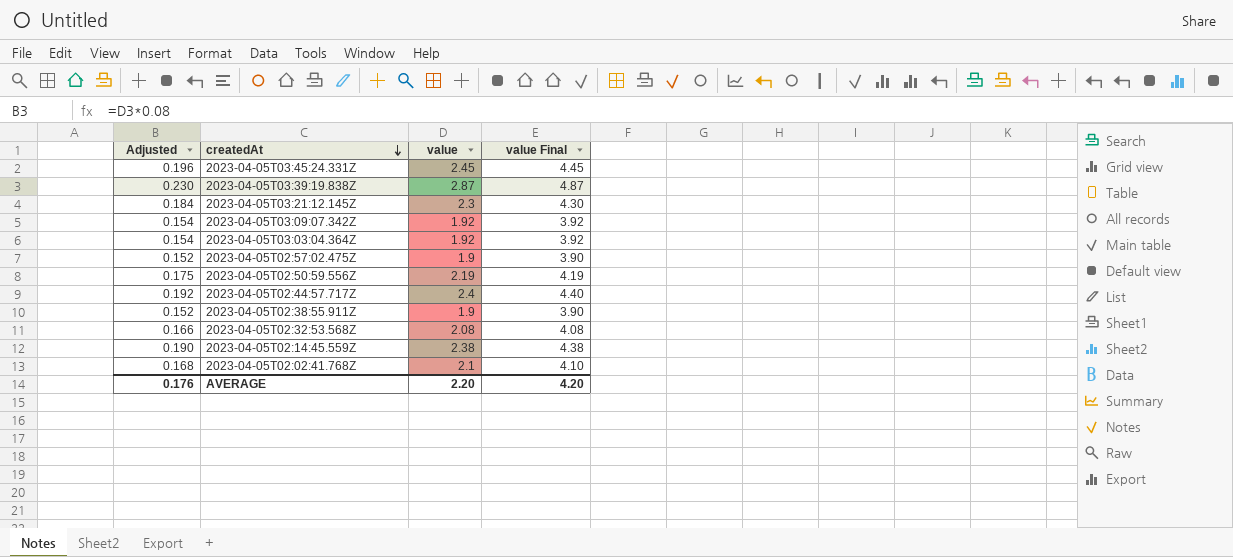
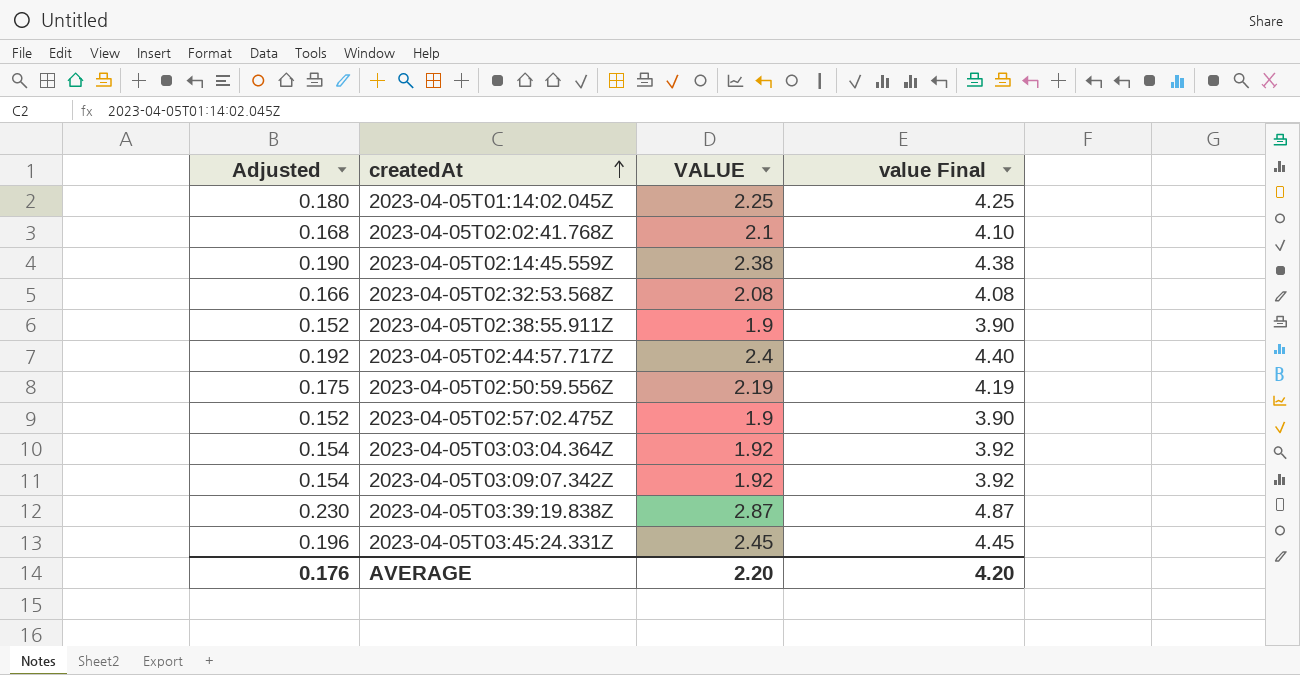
row order: createdAt descending -> createdAt ascending
column name: value -> VALUE
row 2023-04-05T03:21:12.145Z: 0.184 | 2.3 | 4.30 -> none
row 2023-04-05T01:14:02.045Z: none -> 0.180 | 2.25 | 4.25

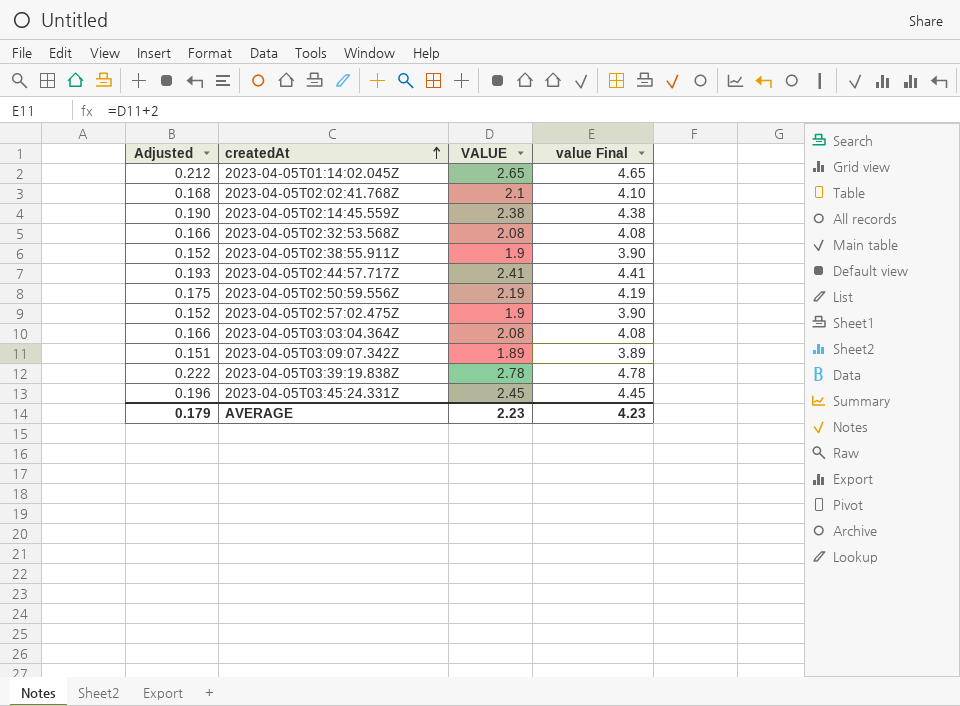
2023-04-05T01:14:02.045Z | Adjusted: 0.180 -> 0.212
2023-04-05T01:14:02.045Z | VALUE: 2.25 -> 2.65
2023-04-05T01:14:02.045Z | value Final: 4.25 -> 4.65
2023-04-05T02:44:57.717Z | Adjusted: 0.192 -> 0.193
2023-04-05T02:44:57.717Z | VALUE: 2.4 -> 2.41
2023-04-05T02:44:57.717Z | value Final: 4.40 -> 4.41
2023-04-05T03:03:04.364Z | Adjusted: 0.154 -> 0.166
2023-04-05T03:03:04.364Z | VALUE: 1.92 -> 2.08
2023-04-05T03:03:04.364Z | value Final: 3.92 -> 4.08
2023-04-05T03:09:07.342Z | Adjusted: 0.154 -> 0.151
2023-04-05T03:09:07.342Z | VALUE: 1.92 -> 1.89
2023-04-05T03:09:07.342Z | value Final: 3.92 -> 3.89
2023-04-05T03:39:19.838Z | Adjusted: 0.230 -> 0.222
2023-04-05T03:39:19.838Z | VALUE: 2.87 -> 2.78
2023-04-05T03:39:19.838Z | value Final: 4.87 -> 4.78
AVERAGE | Adjusted: 0.176 -> 0.179
AVERAGE | VALUE: 2.20 -> 2.23
AVERAGE | value Final: 4.20 -> 4.23

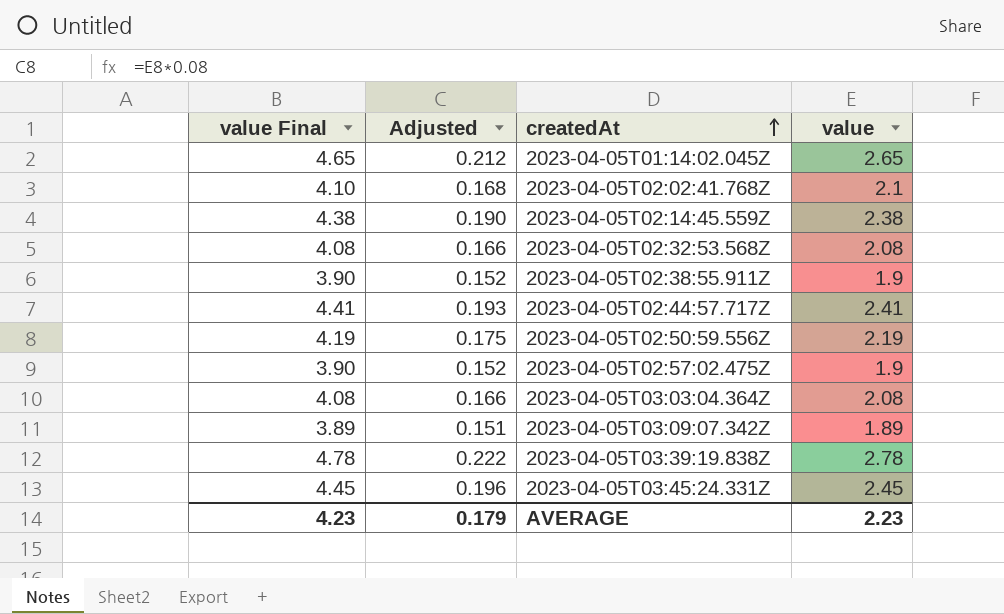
column value Final | position: 4 -> 1
column name: VALUE -> value

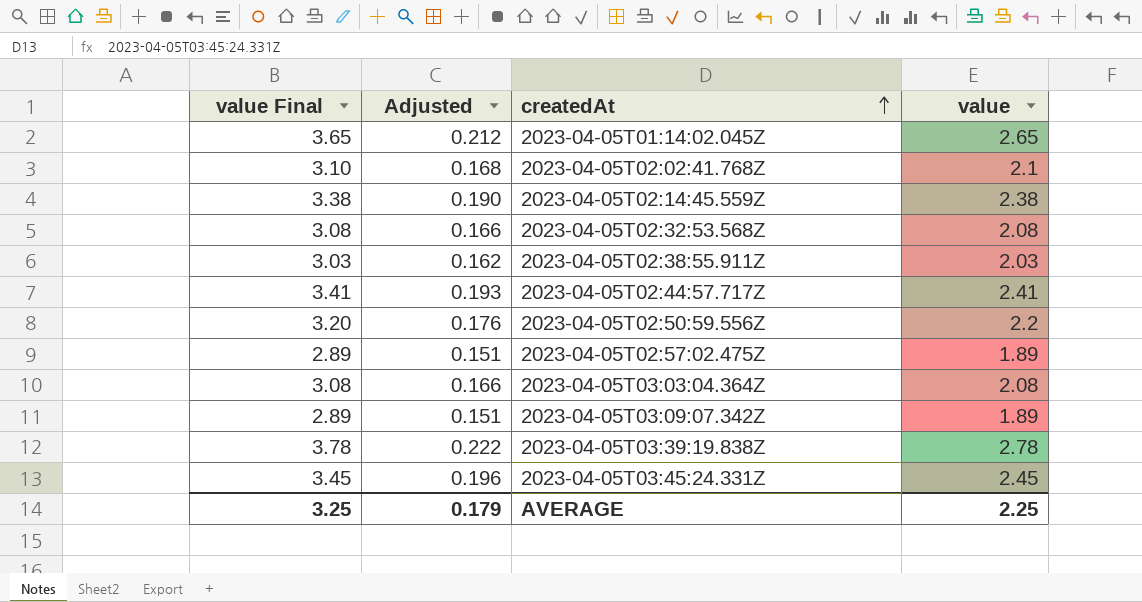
column value Final | formula: [value] + 2 -> [value] + 1
2023-04-05T02:38:55.911Z | Adjusted: 0.152 -> 0.162
2023-04-05T02:38:55.911Z | value: 1.9 -> 2.03
2023-04-05T02:50:59.556Z | Adjusted: 0.175 -> 0.176
2023-04-05T02:50:59.556Z | value: 2.19 -> 2.2
2023-04-05T02:57:02.475Z | Adjusted: 0.152 -> 0.151
2023-04-05T02:57:02.475Z | value: 1.9 -> 1.89
AVERAGE | value Final: 4.23 -> 3.25
AVERAGE | value: 2.23 -> 2.25

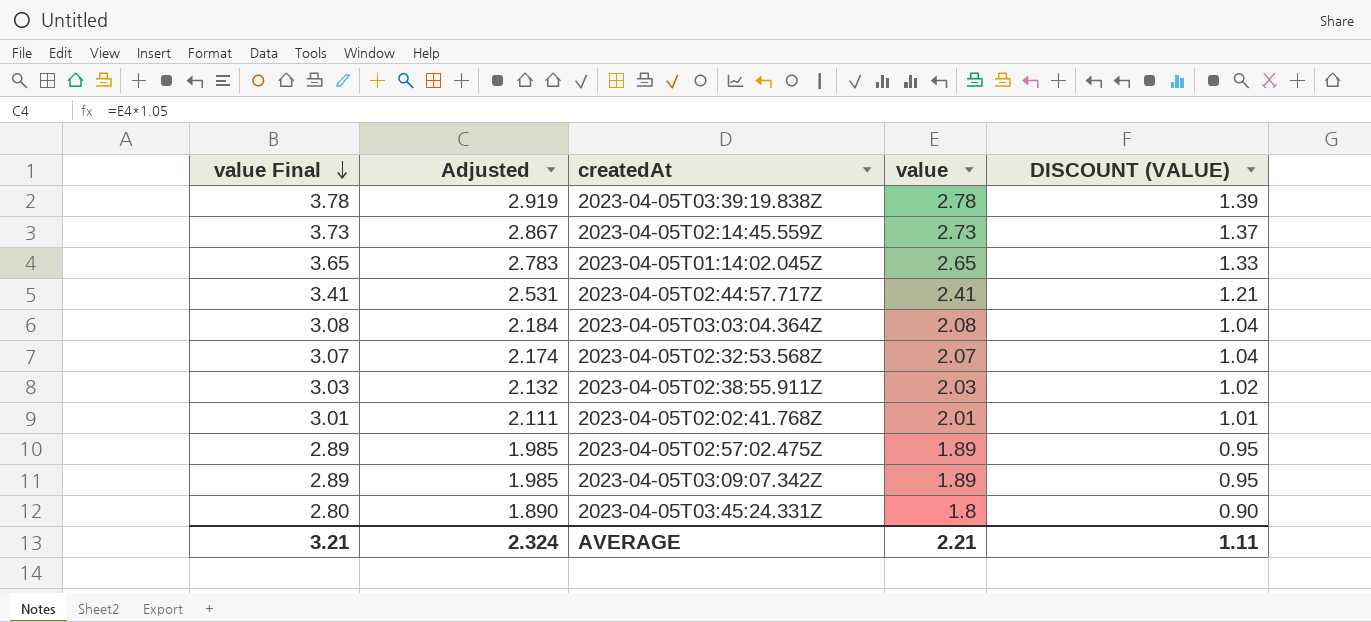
row order: createdAt ascending -> value Final descending
column Adjusted | formula: [value] * 0.08 -> [value] * 1.05
column DISCOUNT (VALUE) | formula: none -> [value] * 0.5
row 2023-04-05T02:50:59.556Z: 3.20 | 0.176 | 2.2 -> none
2023-04-05T02:14:45.559Z | value Final: 3.38 -> 3.73
2023-04-05T02:14:45.559Z | value: 2.38 -> 2.73
2023-04-05T02:32:53.568Z | value Final: 3.08 -> 3.07
2023-04-05T02:32:53.568Z | value: 2.08 -> 2.07
2023-04-05T02:02:41.768Z | value Final: 3.10 -> 3.01
2023-04-05T02:02:41.768Z | value: 2.1 -> 2.01
2023-04-05T03:45:24.331Z | value Final: 3.45 -> 2.80
2023-04-05T03:45:24.331Z | value: 2.45 -> 1.8
AVERAGE | value Final: 3.25 -> 3.21
AVERAGE | Adjusted: 0.179 -> 2.324
AVERAGE | value: 2.25 -> 2.21

